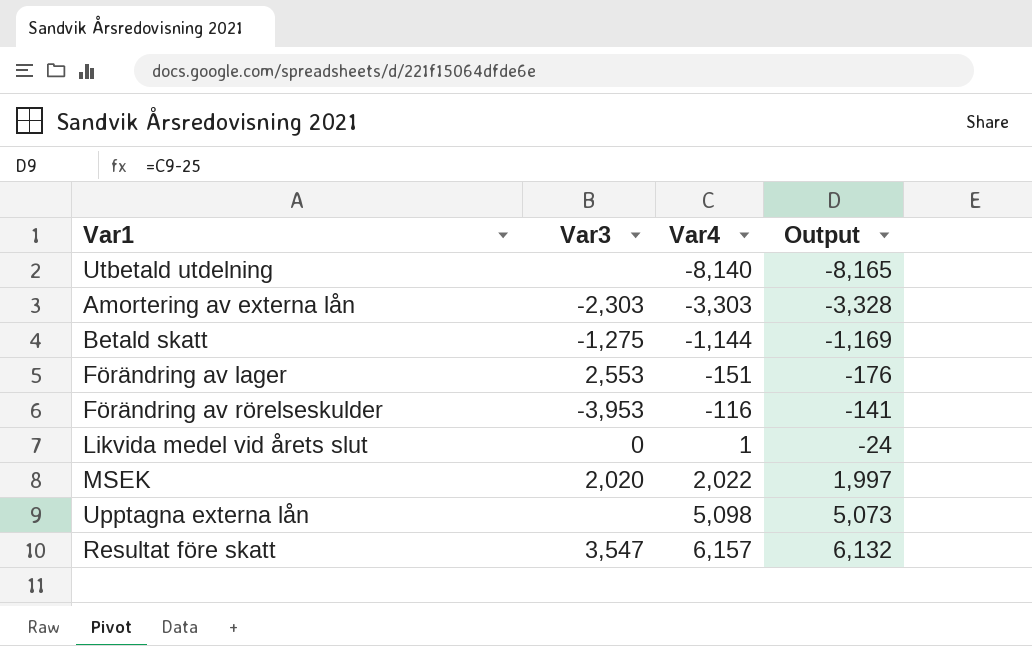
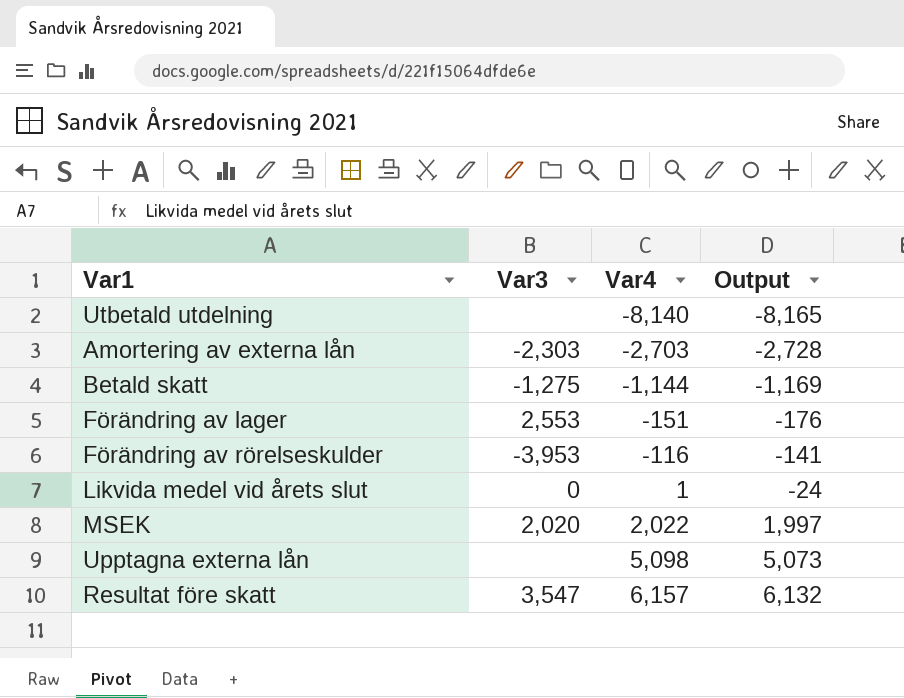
Amortering av externa lån | Var4: -3,303 -> -2,703
Amortering av externa lån | Output: -3,328 -> -2,728

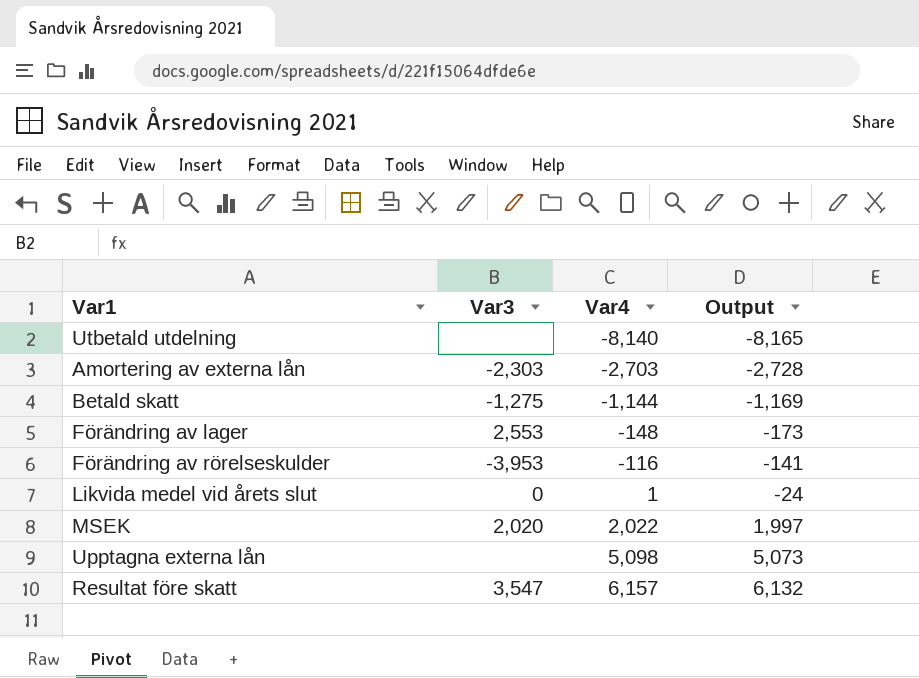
Förändring av lager | Var4: -151 -> -148
Förändring av lager | Output: -176 -> -173

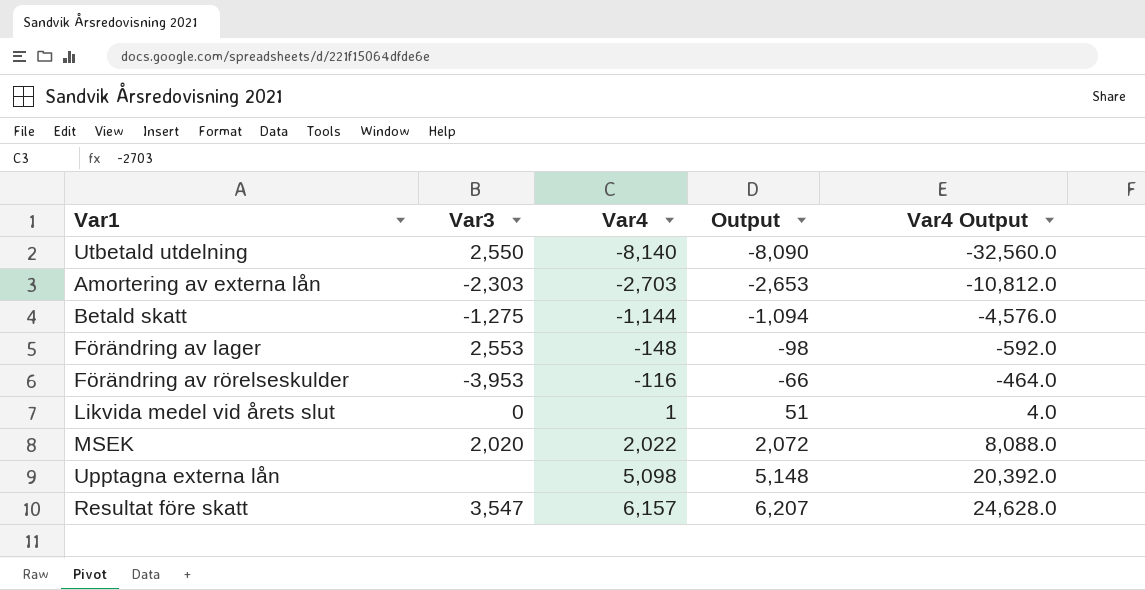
column Output | formula: [Var4] - 25 -> [Var4] + 50
column Var4 Output | formula: none -> [Var4] * 4
Utbetald utdelning | Var3: none -> 2,550

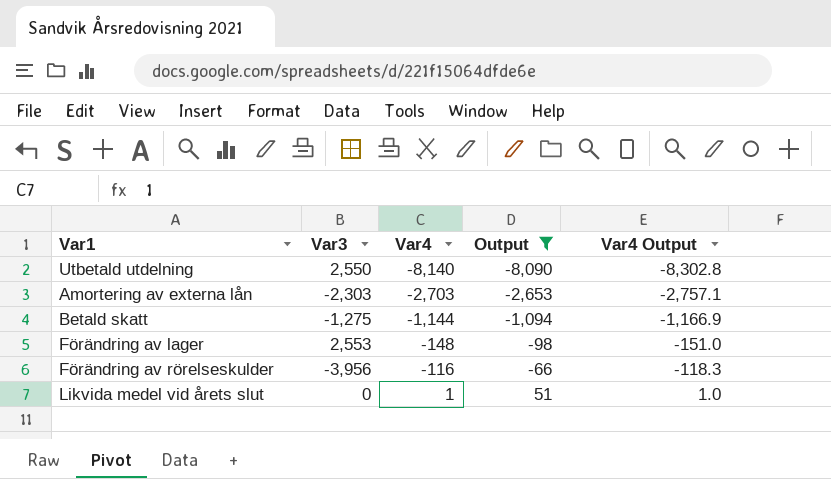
filter: none -> Output <= 51
column Var4 Output | formula: [Var4] * 4 -> [Var4] * 1.02
Förändring av rörelseskulder | Var3: -3,953 -> -3,956

